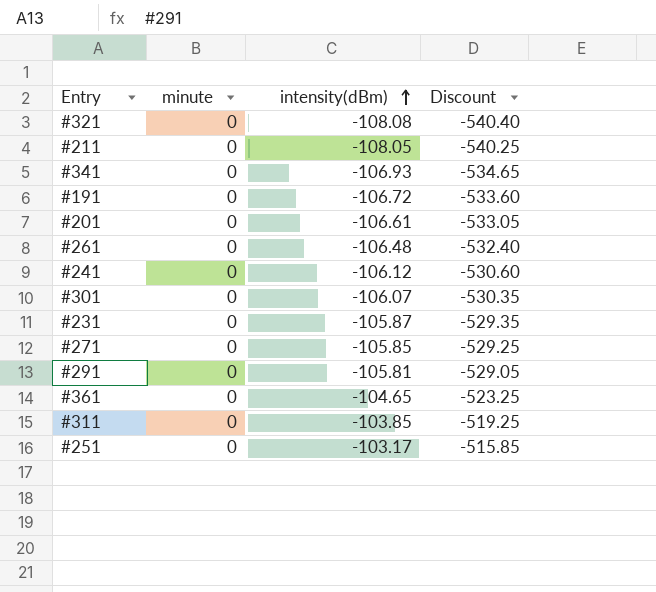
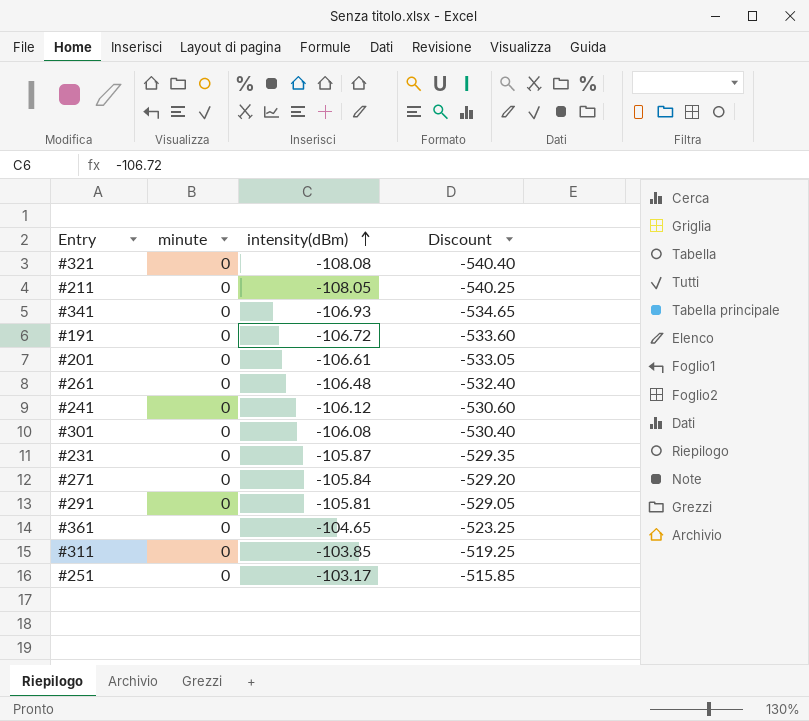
#301 | intensity(dBm): -106.07 -> -106.08
#301 | Discount: -530.35 -> -530.40
#271 | intensity(dBm): -105.85 -> -105.84
#271 | Discount: -529.25 -> -529.20

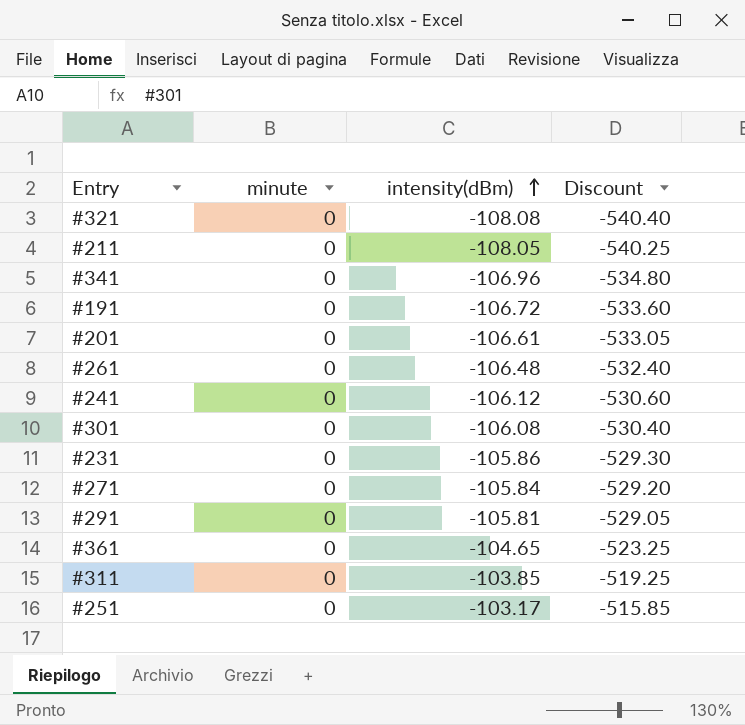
#341 | intensity(dBm): -106.93 -> -106.96
#341 | Discount: -534.65 -> -534.80
#231 | intensity(dBm): -105.87 -> -105.86
#231 | Discount: -529.35 -> -529.30

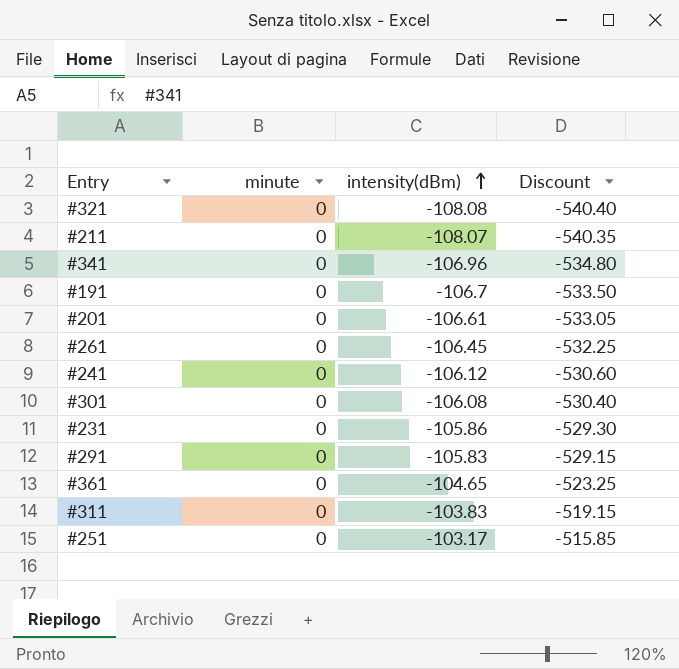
row #271: 0 | -105.84 | -529.20 -> none
#211 | intensity(dBm): -108.05 -> -108.07
#211 | Discount: -540.25 -> -540.35
#191 | intensity(dBm): -106.72 -> -106.7
#191 | Discount: -533.60 -> -533.50
#261 | intensity(dBm): -106.48 -> -106.45
#261 | Discount: -532.40 -> -532.25
#291 | intensity(dBm): -105.81 -> -105.83
#291 | Discount: -529.05 -> -529.15
#311 | intensity(dBm): -103.85 -> -103.83
#311 | Discount: -519.25 -> -519.15

